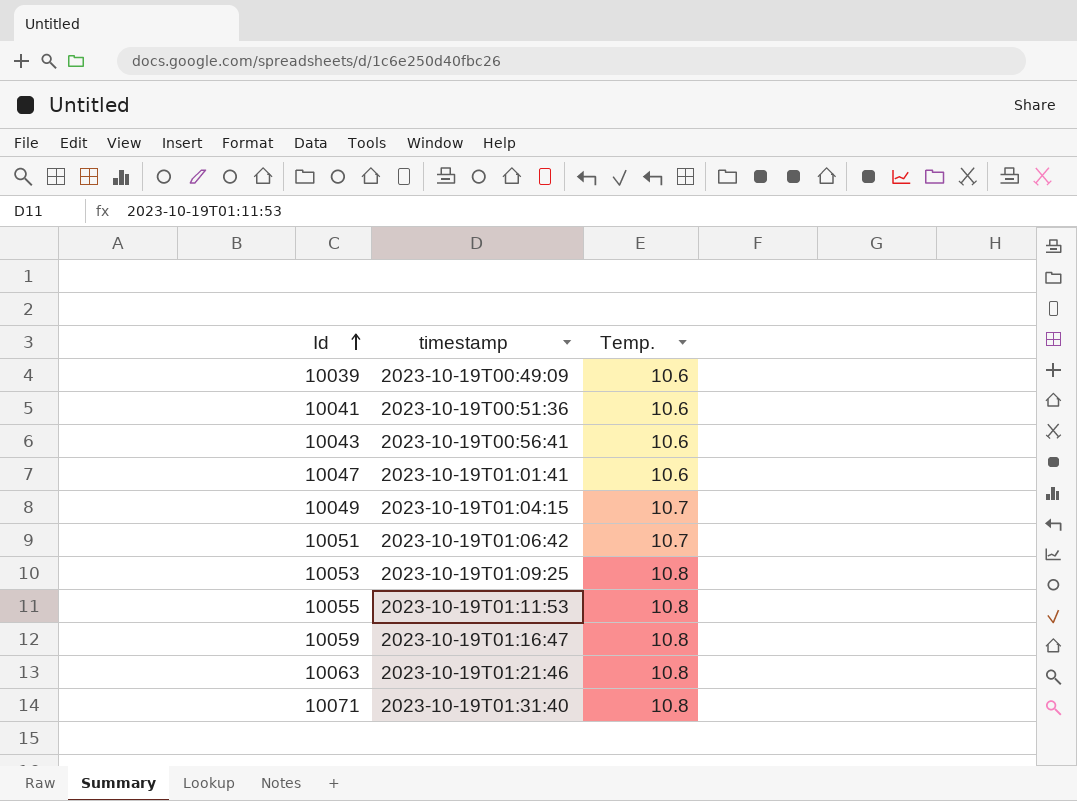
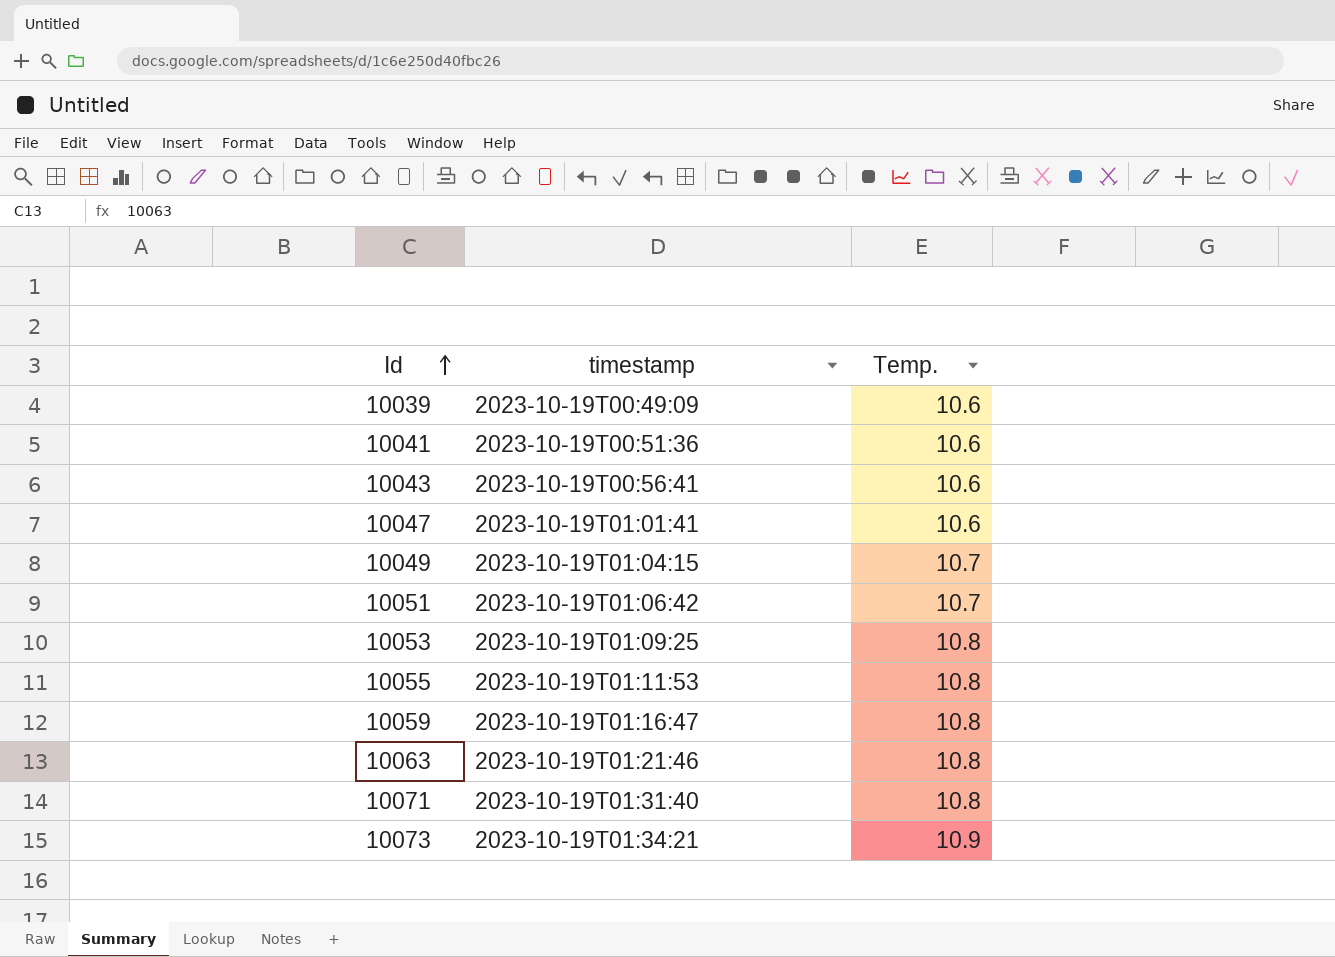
row 10073: none -> 2023-10-19T01:34:21 | 10.9

